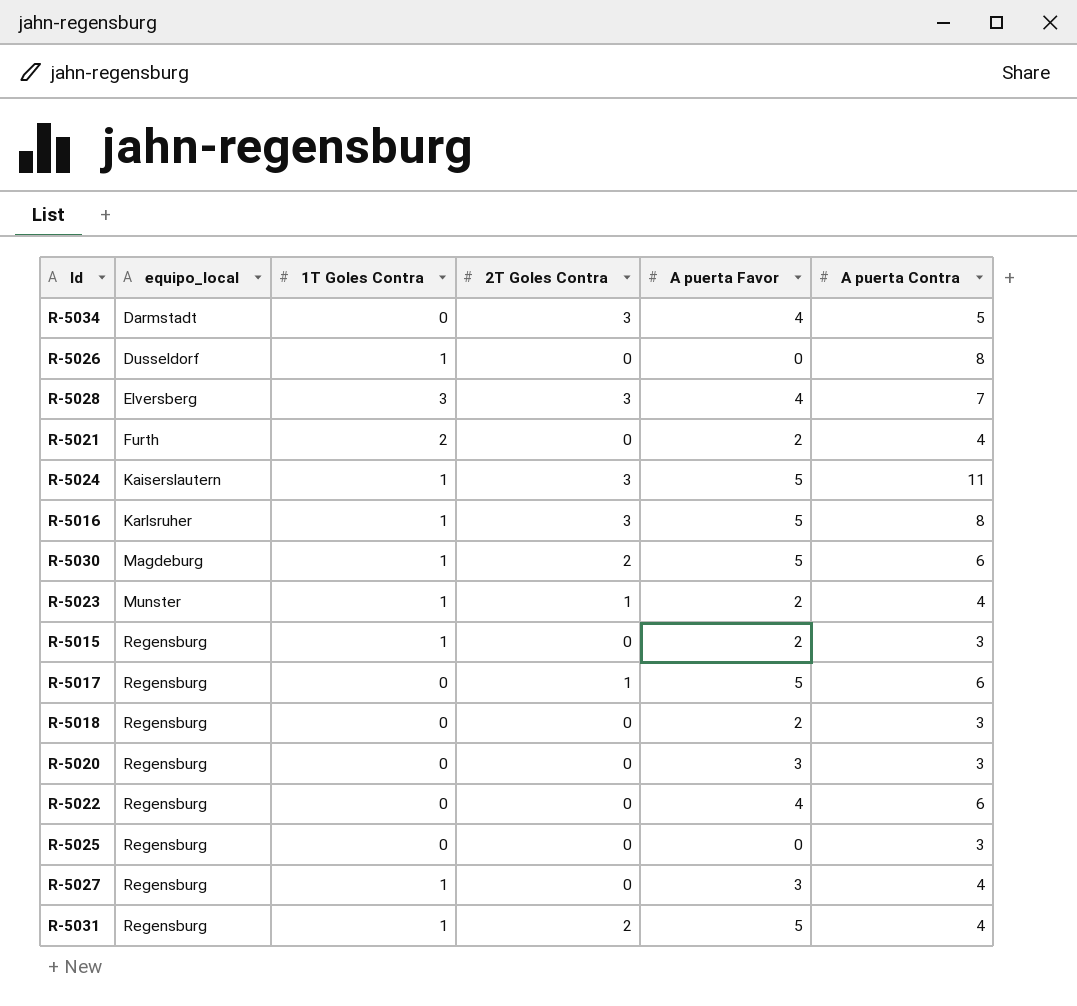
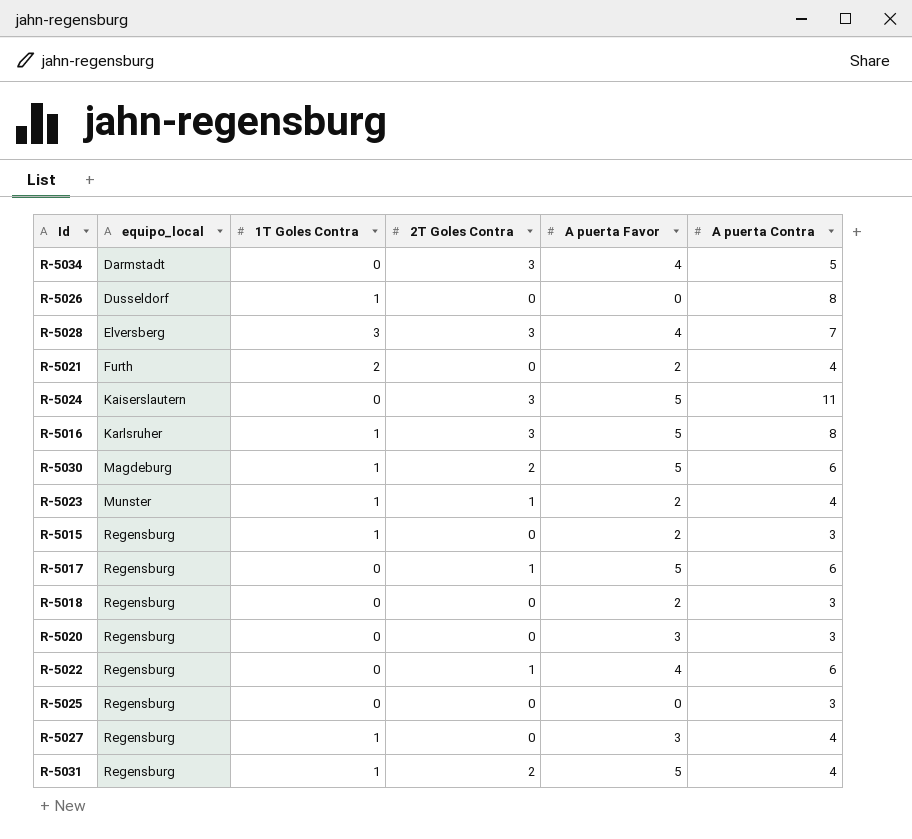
R-5024 | 1T Goles Contra: 1 -> 0
R-5022 | 2T Goles Contra: 0 -> 1

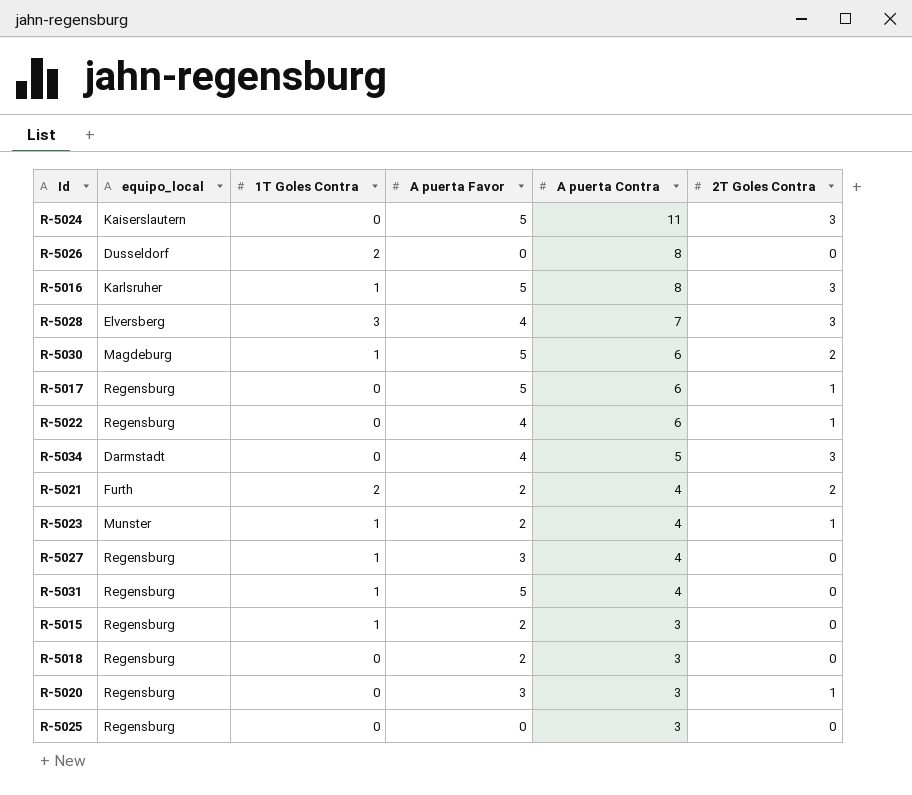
row order: equipo_local ascending -> A puerta Contra descending
column 2T Goles Contra | position: 4 -> 6
R-5026 | 1T Goles Contra: 1 -> 2
R-5021 | 2T Goles Contra: 0 -> 2
R-5031 | 2T Goles Contra: 2 -> 0
R-5020 | 2T Goles Contra: 0 -> 1

